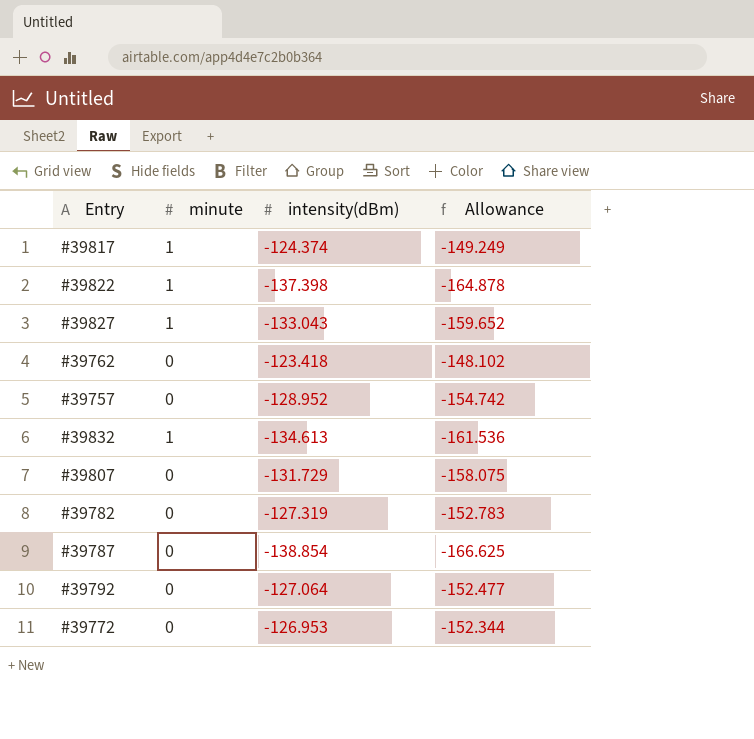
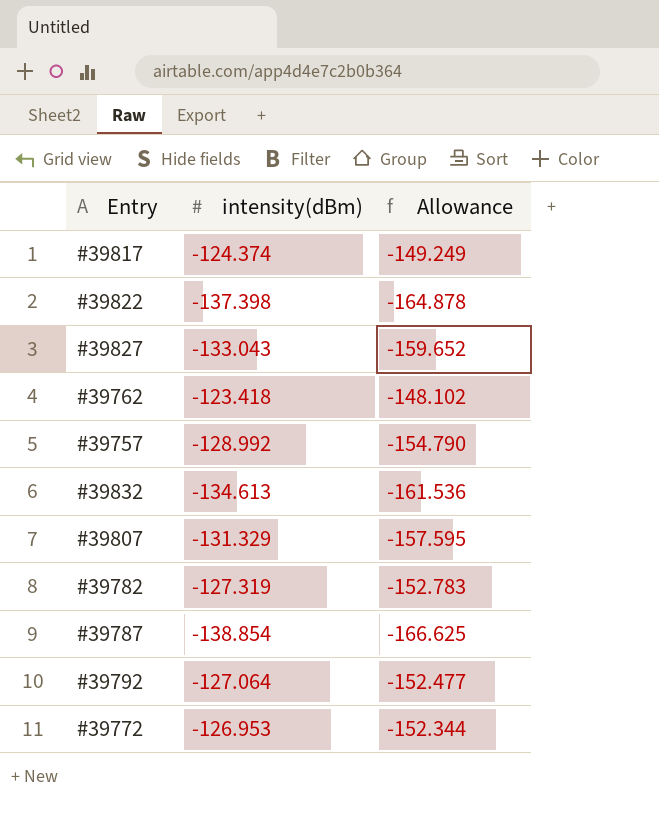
column minute | position: 2 -> none
#39757 | intensity(dBm): -128.952 -> -128.992
#39757 | Allowance: -154.742 -> -154.790
#39807 | intensity(dBm): -131.729 -> -131.329
#39807 | Allowance: -158.075 -> -157.595

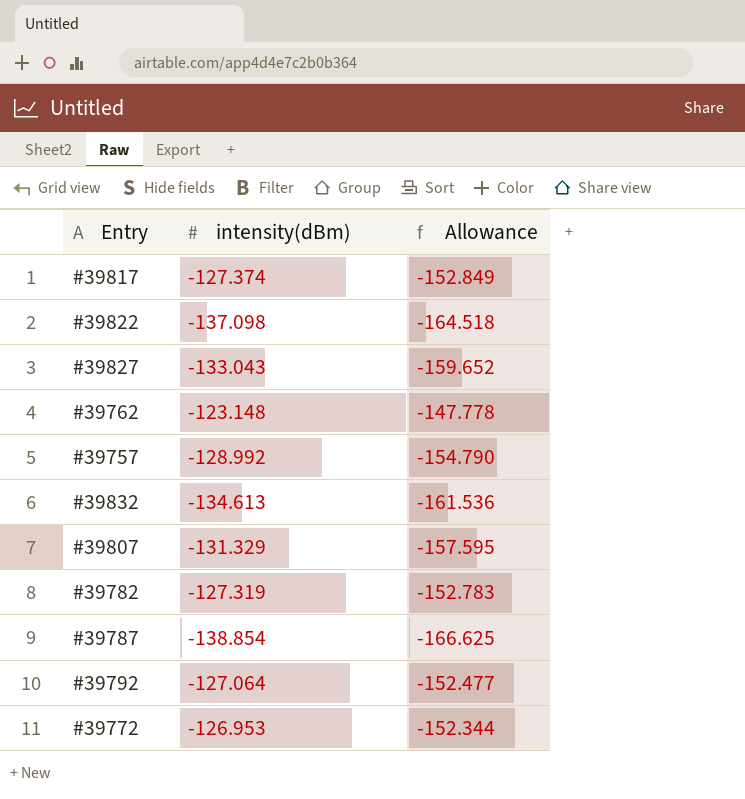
#39817 | intensity(dBm): -124.374 -> -127.374
#39817 | Allowance: -149.249 -> -152.849
#39822 | intensity(dBm): -137.398 -> -137.098
#39822 | Allowance: -164.878 -> -164.518
#39762 | intensity(dBm): -123.418 -> -123.148
#39762 | Allowance: -148.102 -> -147.778

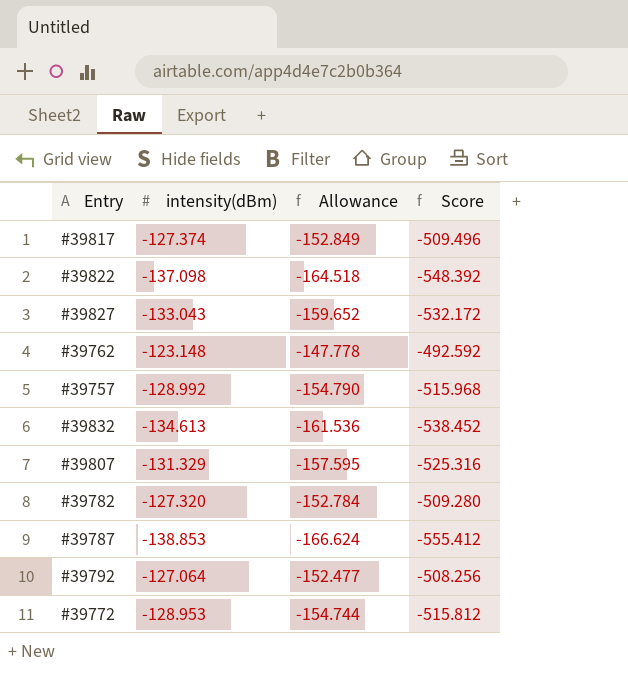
column Score | formula: none -> [intensity(dBm)] * 4
#39782 | intensity(dBm): -127.319 -> -127.320
#39782 | Allowance: -152.783 -> -152.784
#39787 | intensity(dBm): -138.854 -> -138.853
#39787 | Allowance: -166.625 -> -166.624
#39772 | intensity(dBm): -126.953 -> -128.953
#39772 | Allowance: -152.344 -> -154.744

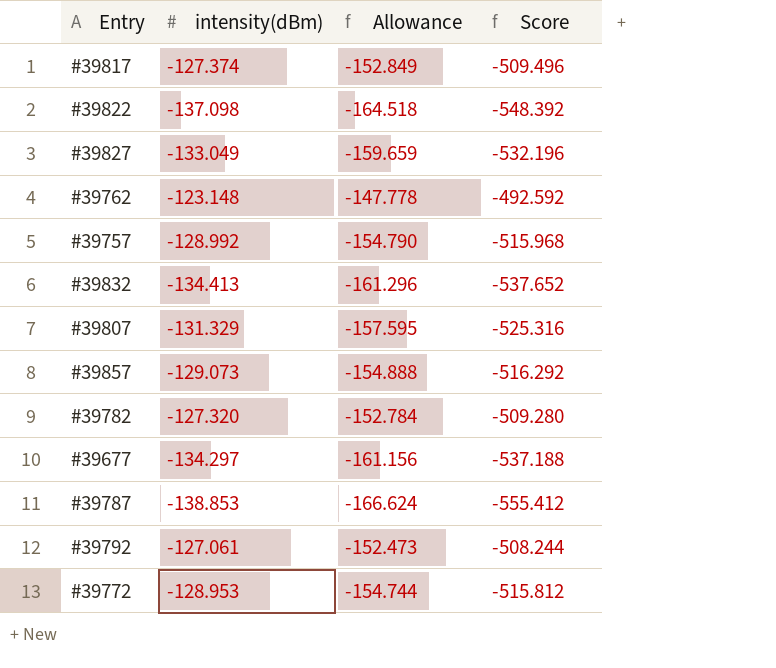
#39827 | intensity(dBm): -133.043 -> -133.049
#39827 | Allowance: -159.652 -> -159.659
#39827 | Score: -532.172 -> -532.196
#39832 | intensity(dBm): -134.613 -> -134.413
#39832 | Allowance: -161.536 -> -161.296
#39832 | Score: -538.452 -> -537.652
row #39857: none -> -129.073 | -154.888 | -516.292
row #39677: none -> -134.297 | -161.156 | -537.188
#39792 | intensity(dBm): -127.064 -> -127.061
#39792 | Allowance: -152.477 -> -152.473
#39792 | Score: -508.256 -> -508.244

